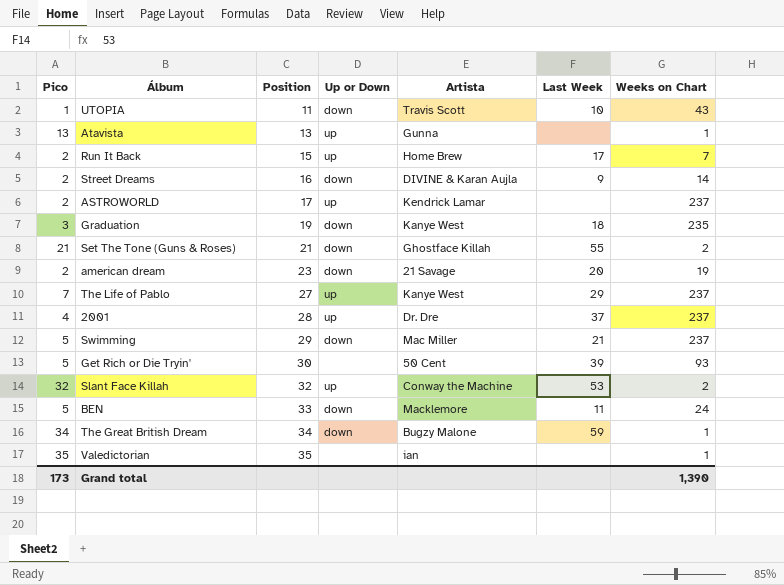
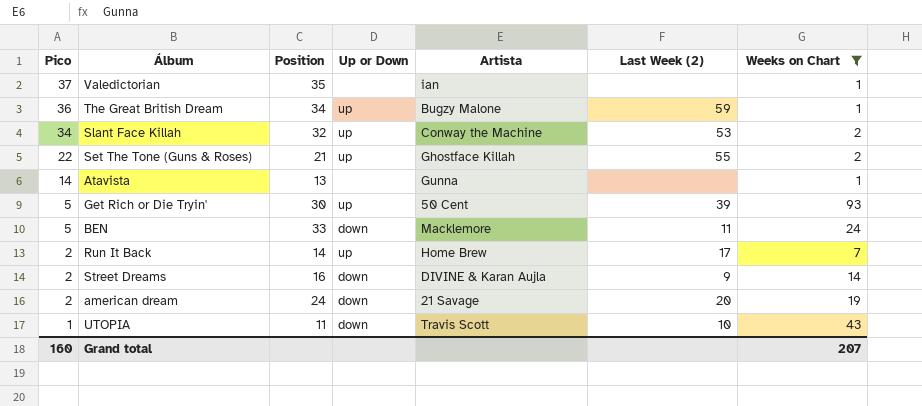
filter: none -> Weeks on Chart <= 93
row order: Position ascending -> Pico descending
column name: Last Week -> Last Week (2)
Valedictorian | Pico: 35 -> 37
The Great British Dream | Pico: 34 -> 36
The Great British Dream | Up or Down: down -> up
Slant Face Killah | Pico: 32 -> 34
Set The Tone (Guns & Roses) | Pico: 21 -> 22
Set The Tone (Guns & Roses) | Up or Down: down -> up
Atavista | Pico: 13 -> 14
Atavista | Up or Down: up -> none
Get Rich or Die Tryin' | Up or Down: none -> up
Run It Back | Position: 15 -> 14
american dream | Position: 23 -> 24
Grand total | Pico: 173 -> 160
Grand total | Weeks on Chart: 1,390 -> 207

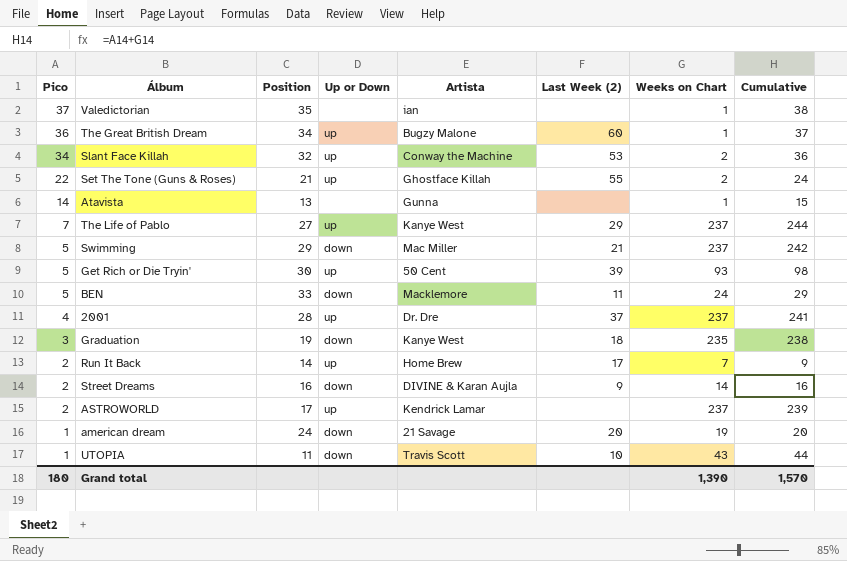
filter: Weeks on Chart <= 93 -> none
column Cumulative | formula: none -> [Pico] + [Weeks on Chart]
The Great British Dream | Last Week (2): 59 -> 60
american dream | Pico: 2 -> 1
Grand total | Pico: 160 -> 180
Grand total | Weeks on Chart: 207 -> 1,390

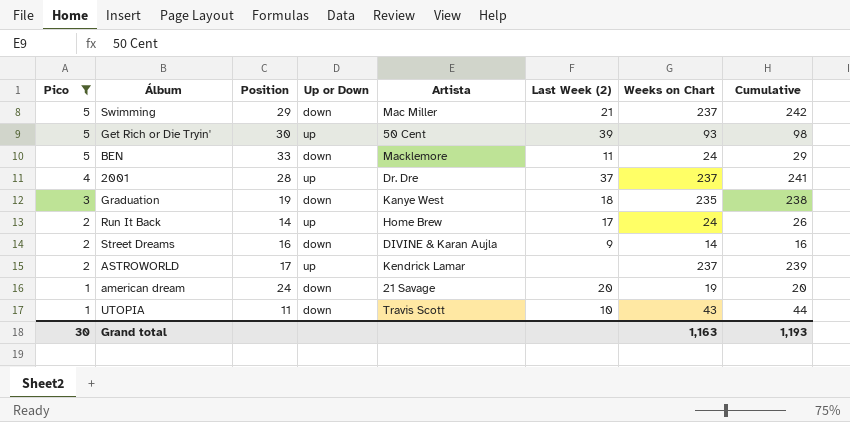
filter: none -> Pico <= 5
Run It Back | Weeks on Chart: 7 -> 24
Run It Back | Cumulative: 9 -> 26
Grand total | Pico: 180 -> 30
Grand total | Weeks on Chart: 1,390 -> 1,163
Grand total | Cumulative: 1,570 -> 1,193

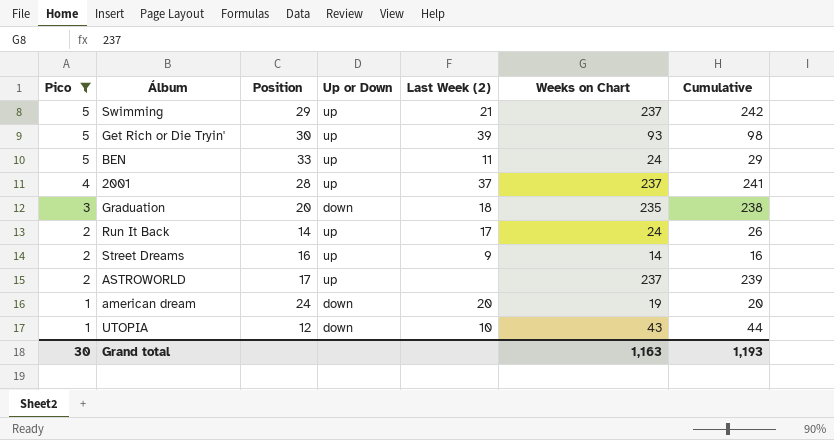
column Artista | position: 5 -> none
Swimming | Up or Down: down -> up
BEN | Up or Down: down -> up
Graduation | Position: 19 -> 20
Street Dreams | Up or Down: down -> up
UTOPIA | Position: 11 -> 12

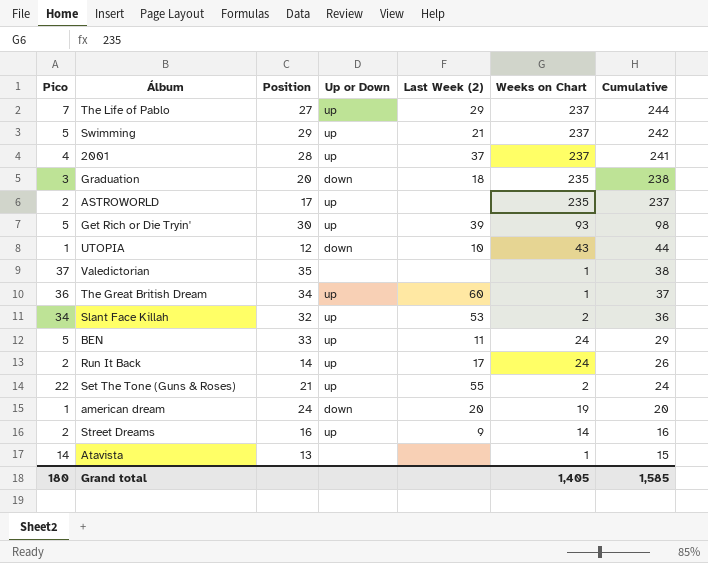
filter: Pico <= 5 -> none
row order: Pico descending -> Cumulative descending
ASTROWORLD | Weeks on Chart: 237 -> 235
ASTROWORLD | Cumulative: 239 -> 237
Grand total | Pico: 30 -> 180
Grand total | Weeks on Chart: 1,163 -> 1,405
Grand total | Cumulative: 1,193 -> 1,585

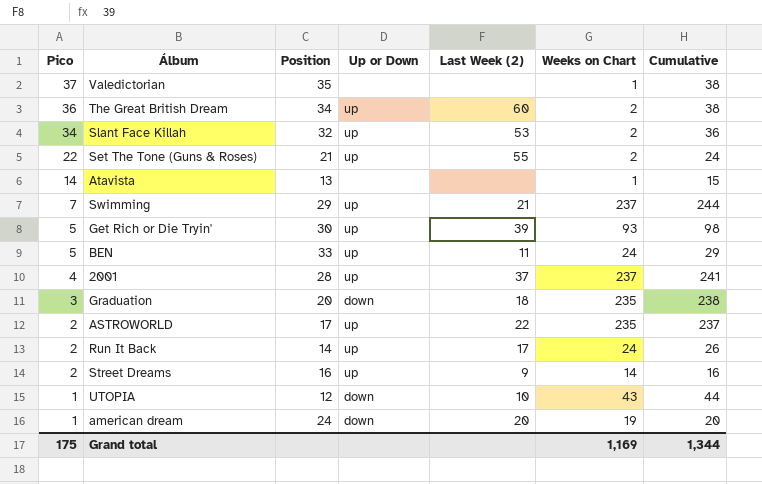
row order: Cumulative descending -> Pico descending
row The Life of Pablo: 7 | 27 | up | 29 | 237 | 244 -> none
The Great British Dream | Weeks on Chart: 1 -> 2
The Great British Dream | Cumulative: 37 -> 38
Swimming | Pico: 5 -> 7
Swimming | Cumulative: 242 -> 244
ASTROWORLD | Last Week (2): none -> 22
Grand total | Pico: 180 -> 175
Grand total | Weeks on Chart: 1,405 -> 1,169
Grand total | Cumulative: 1,585 -> 1,344

